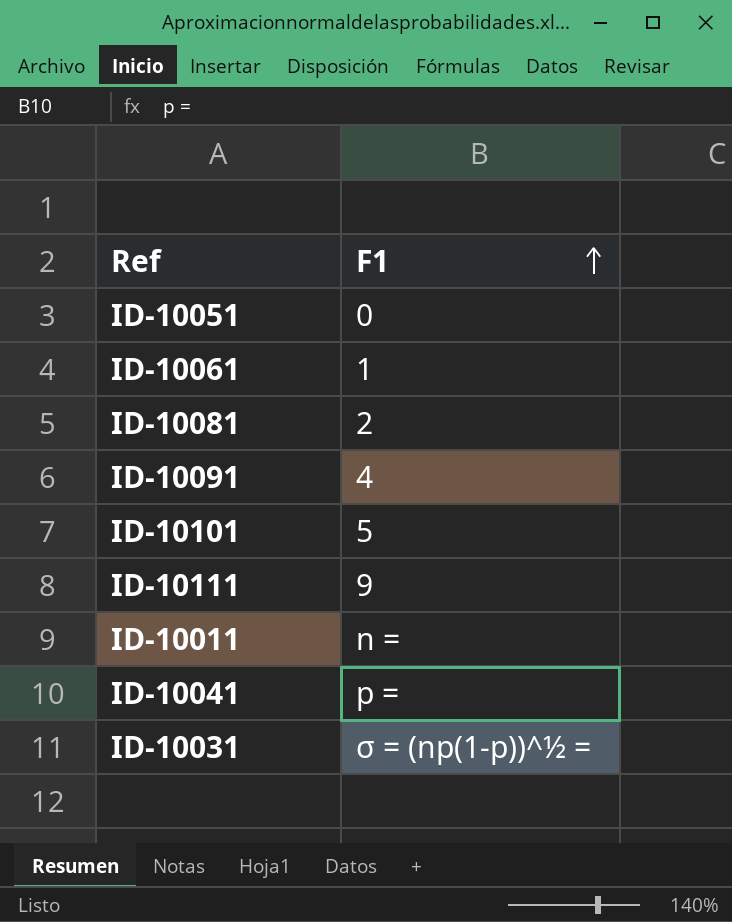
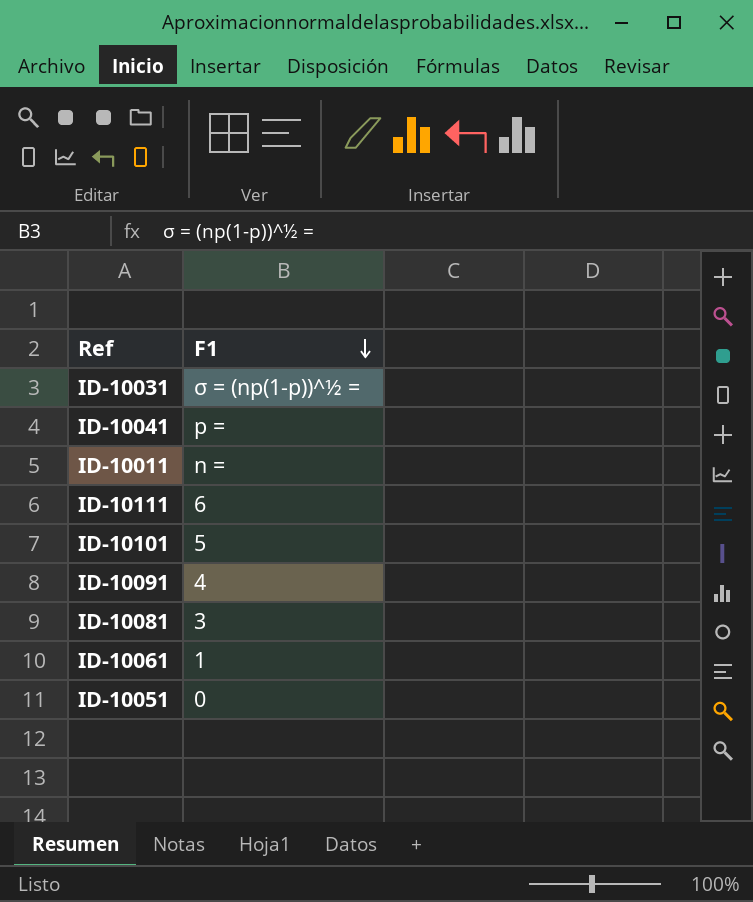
row order: F1 ascending -> F1 descending
ID-10111 | F1: 9 -> 6
ID-10081 | F1: 2 -> 3

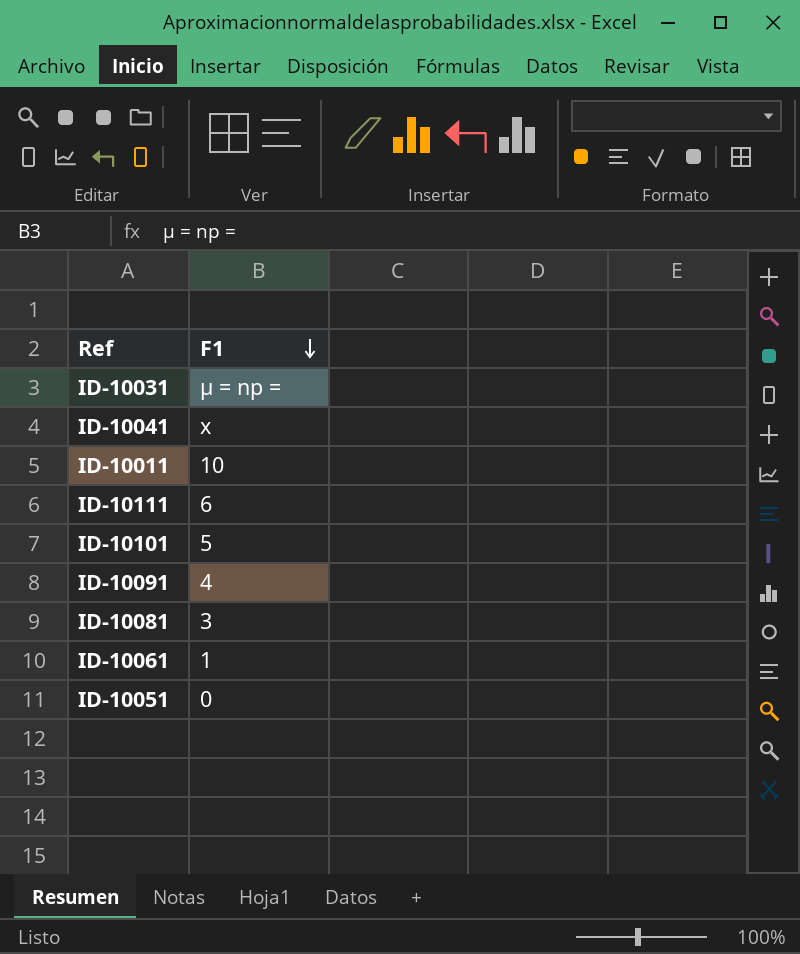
ID-10031 | F1: σ = (np(1-p))^½ = -> µ = np =
ID-10041 | F1: p = -> x
ID-10011 | F1: n = -> 10

